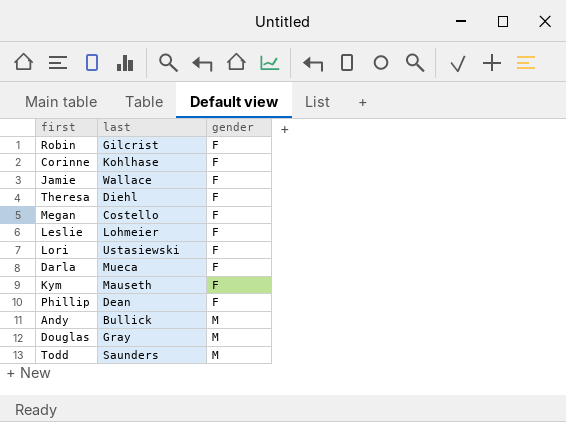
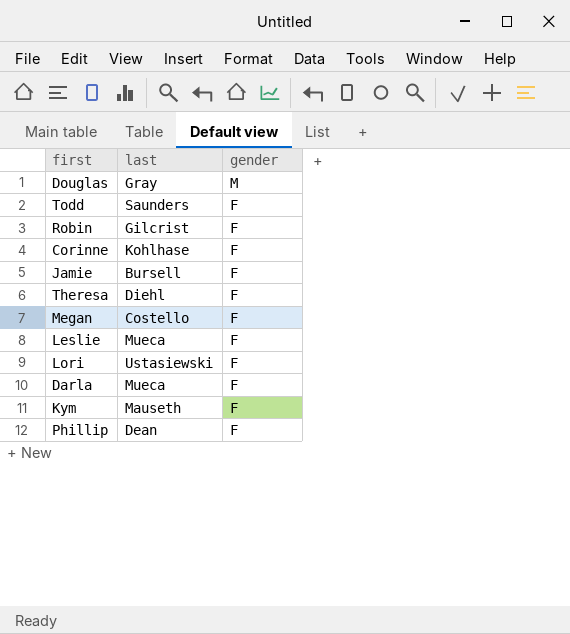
row order: gender ascending -> gender descending
row Andy: Bullick | M -> none
Todd | gender: M -> F
Jamie | last: Wallace -> Bursell
Leslie | last: Lohmeier -> Mueca

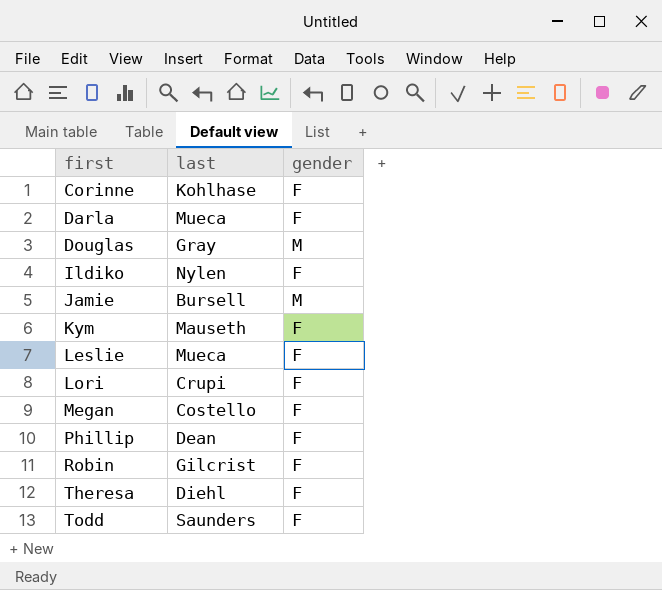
row order: gender descending -> first ascending
row Ildiko: none -> Nylen | F
Jamie | gender: F -> M
Lori | last: Ustasiewski -> Crupi

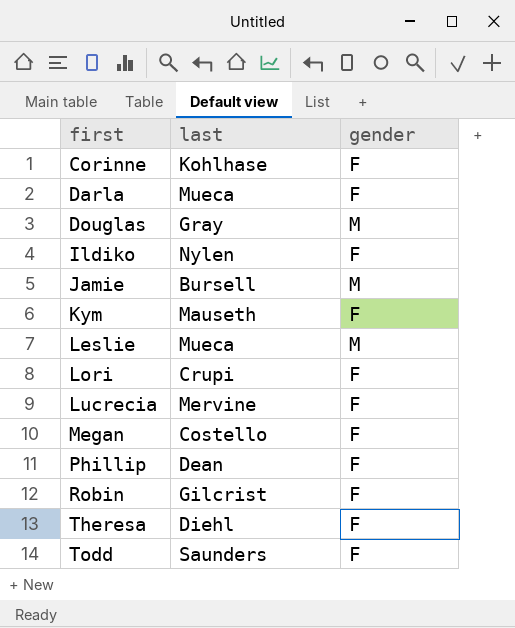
Leslie | gender: F -> M
row Lucrecia: none -> Mervine | F

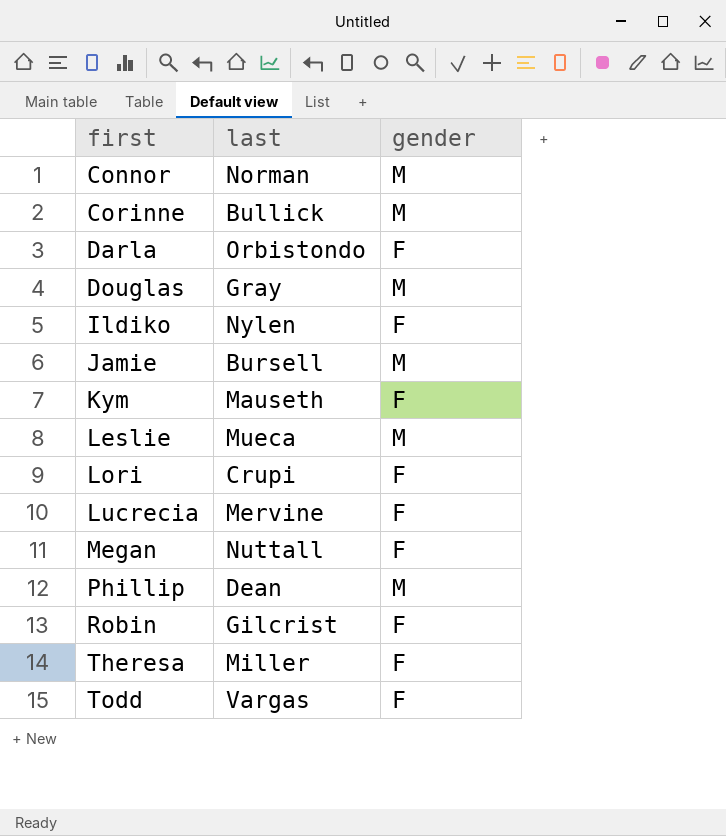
row Connor: none -> Norman | M
Corinne | last: Kohlhase -> Bullick
Corinne | gender: F -> M
Darla | last: Mueca -> Orbistondo
Megan | last: Costello -> Nuttall
Phillip | gender: F -> M
Theresa | last: Diehl -> Miller
Todd | last: Saunders -> Vargas

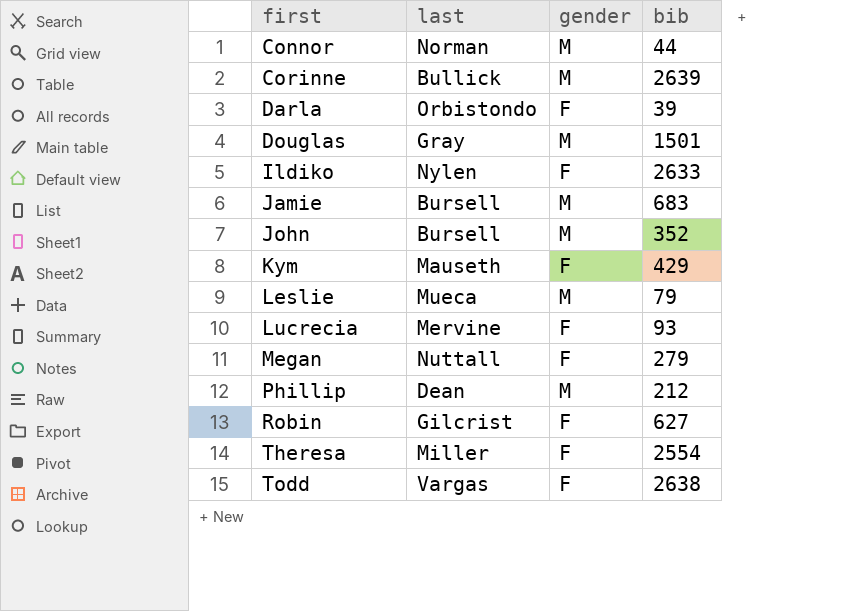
column bib | position: none -> 4
row Lori: Crupi | F -> none
row John: none -> Bursell | M | 352

